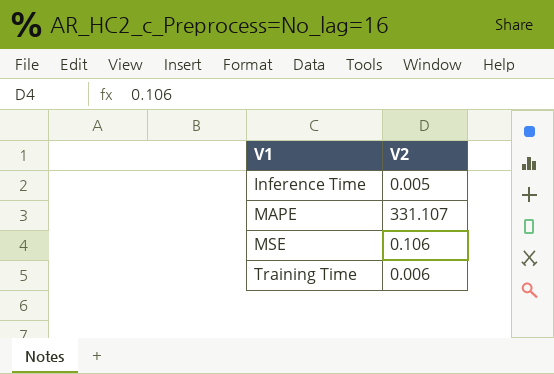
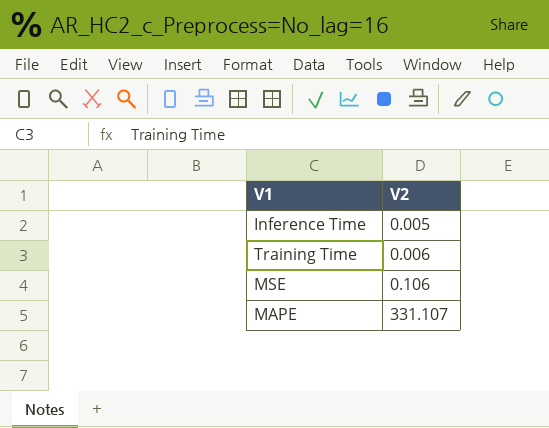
row order: V1 ascending -> V2 ascending

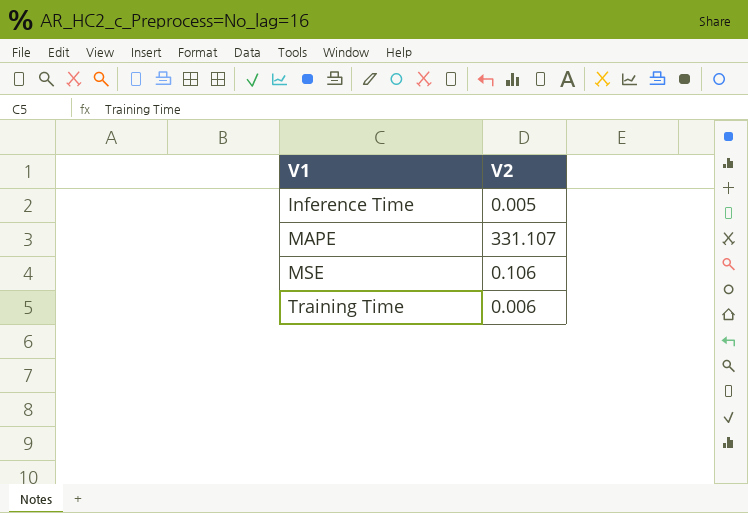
row order: V2 ascending -> V1 ascending

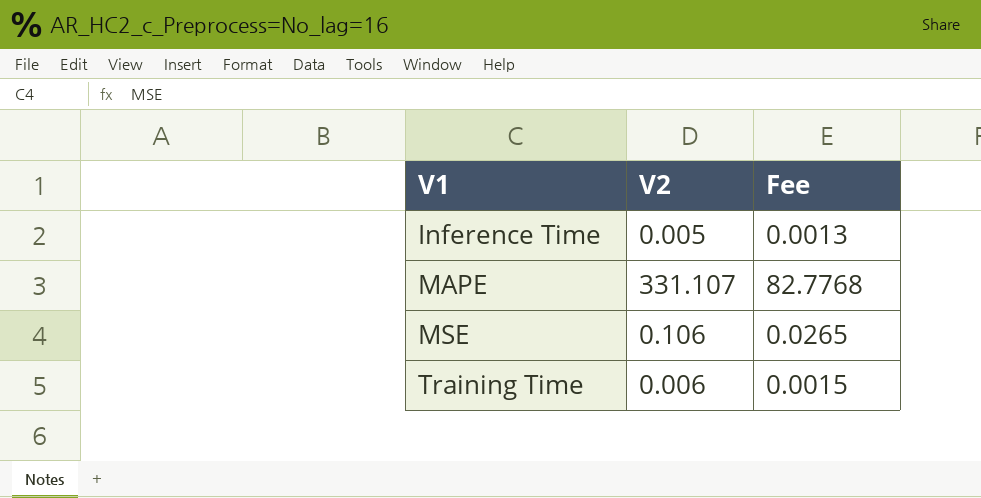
column Fee | formula: none -> [V2] * 0.25

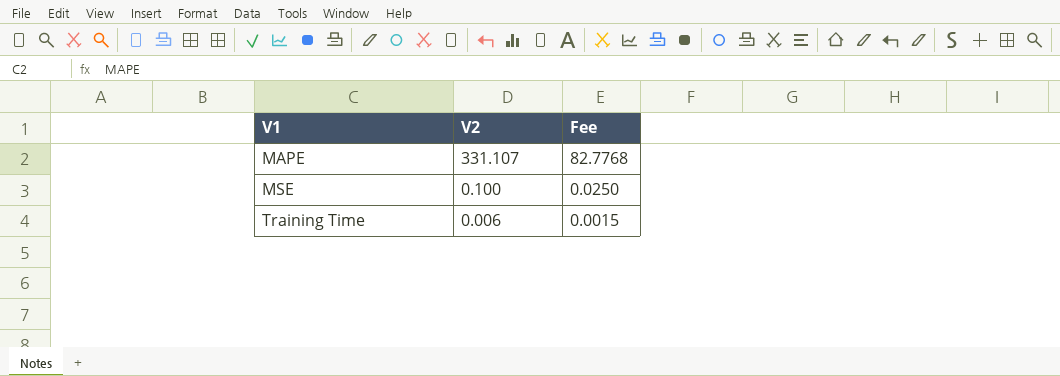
row Inference Time: 0.005 | 0.0013 -> none
MSE | V2: 0.106 -> 0.100
MSE | Fee: 0.0265 -> 0.0250

